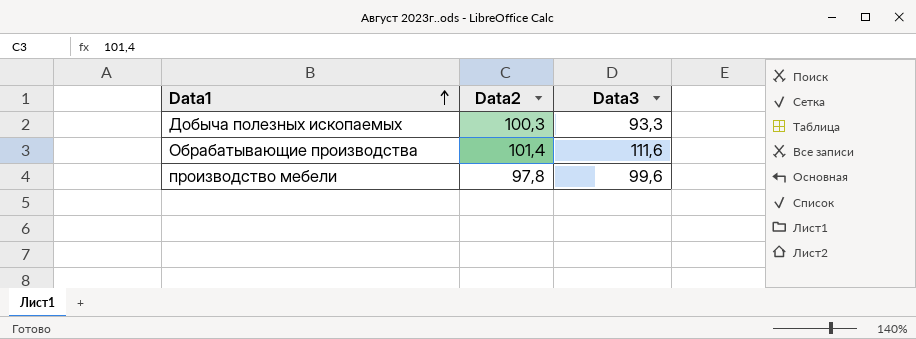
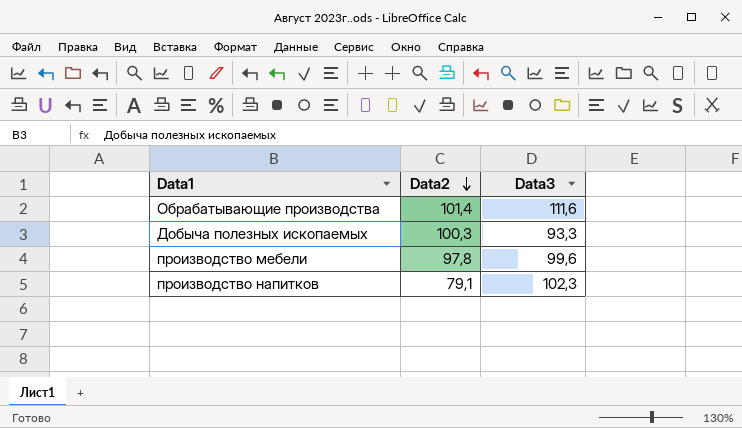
row order: Data1 ascending -> Data2 descending
row производство напитков: none -> 79,1 | 102,3

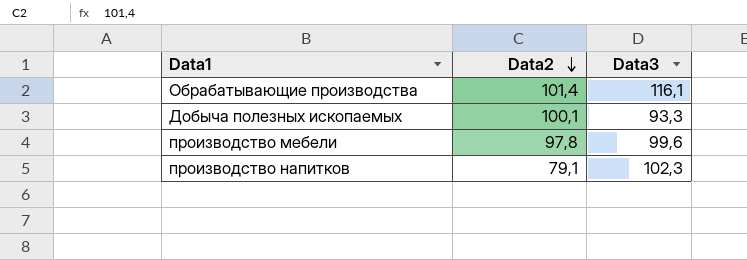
Обрабатывающие производства | Data3: 111,6 -> 116,1
Добыча полезных ископаемых | Data2: 100,3 -> 100,1

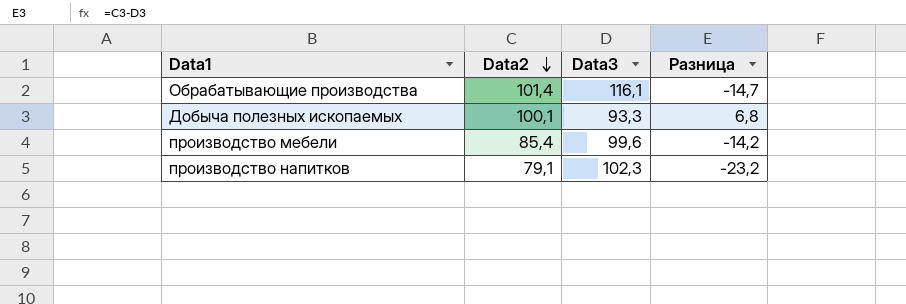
column Разница | formula: none -> [Data2] - [Data3]
производство мебели | Data2: 97,8 -> 85,4

